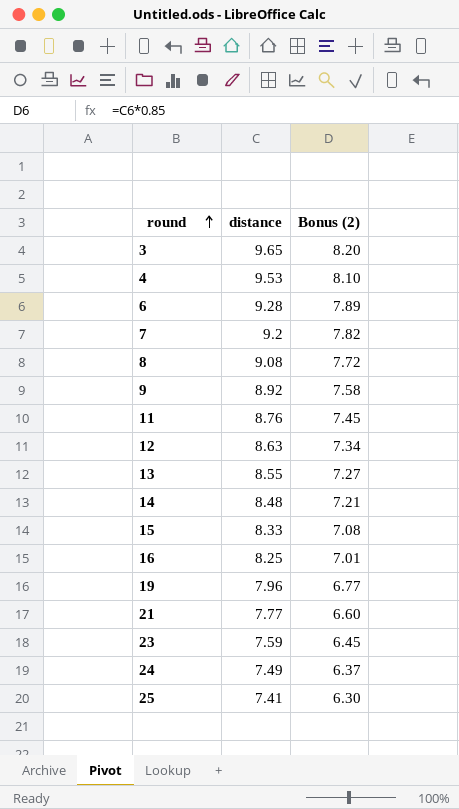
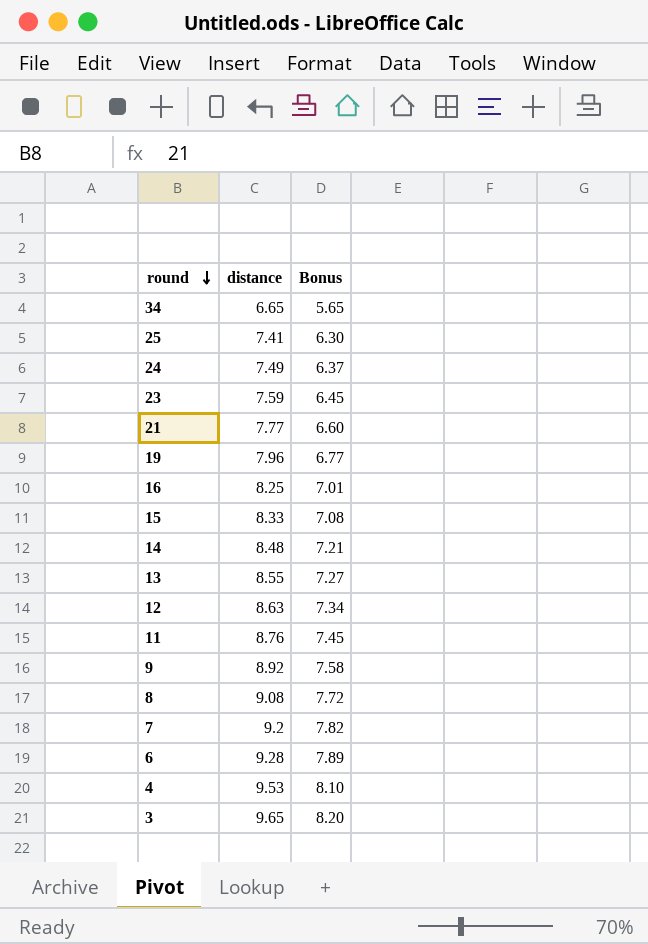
row order: round ascending -> round descending
column name: Bonus (2) -> Bonus
row 34: none -> 6.65 | 5.65

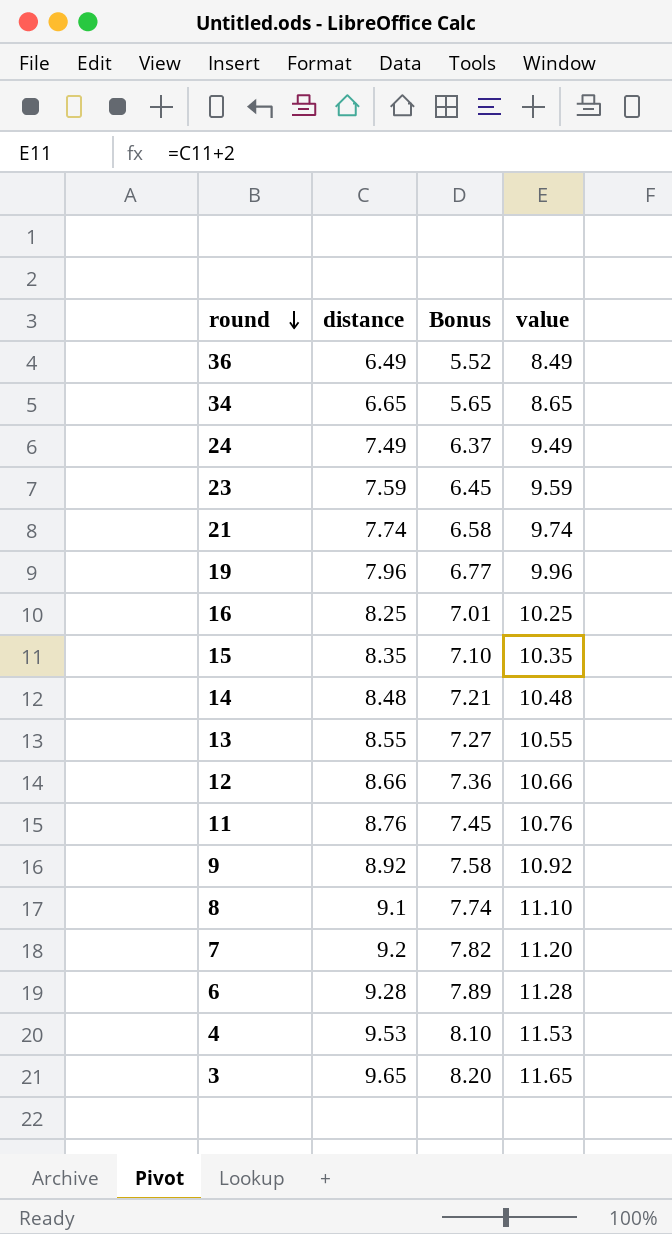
column value | formula: none -> [distance] + 2
row 25: 7.41 | 6.30 -> none
row 36: none -> 6.49 | 5.52 | 8.49
21 | distance: 7.77 -> 7.74
21 | Bonus: 6.60 -> 6.58
15 | distance: 8.33 -> 8.35
15 | Bonus: 7.08 -> 7.10
12 | distance: 8.63 -> 8.66
12 | Bonus: 7.34 -> 7.36
8 | distance: 9.08 -> 9.1
8 | Bonus: 7.72 -> 7.74

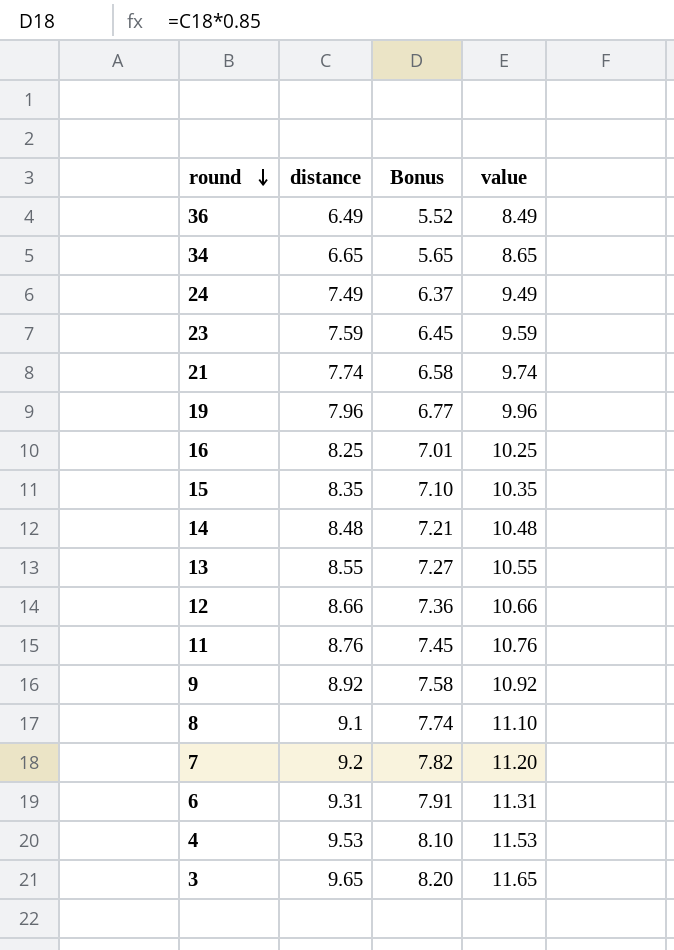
6 | distance: 9.28 -> 9.31
6 | Bonus: 7.89 -> 7.91
6 | value: 11.28 -> 11.31

